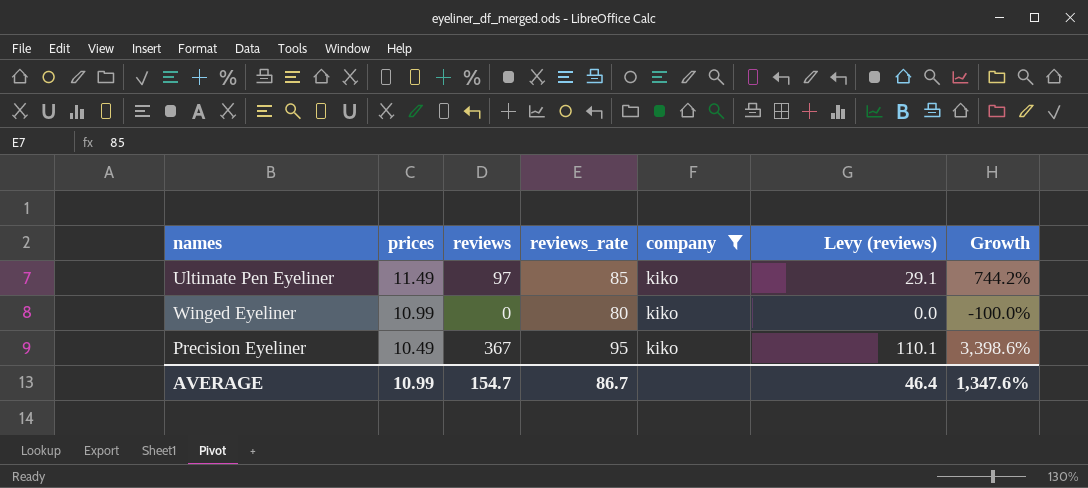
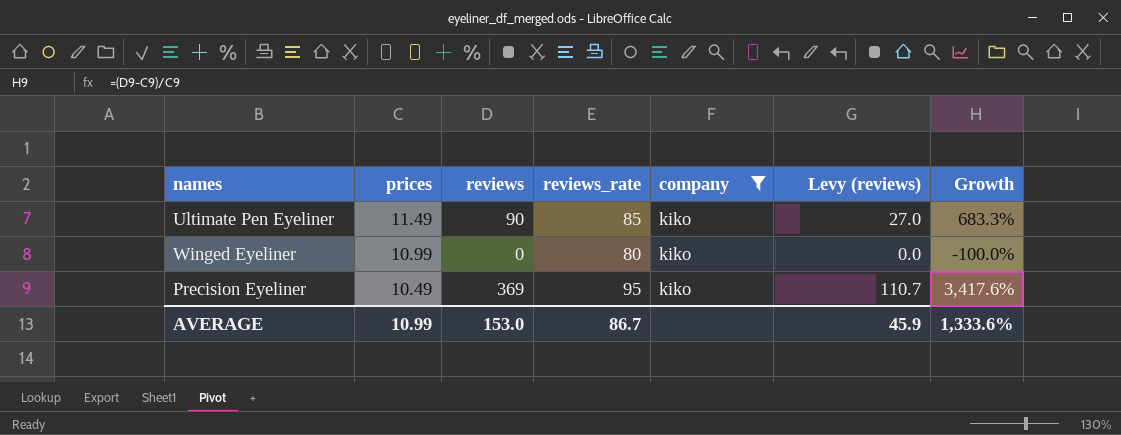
Ultimate Pen Eyeliner | reviews: 97 -> 90
Ultimate Pen Eyeliner | Levy (reviews): 29.1 -> 27.0
Ultimate Pen Eyeliner | Growth: 744.2% -> 683.3%
Precision Eyeliner | reviews: 367 -> 369
Precision Eyeliner | Levy (reviews): 110.1 -> 110.7
Precision Eyeliner | Growth: 3,398.6% -> 3,417.6%
AVERAGE | reviews: 154.7 -> 153.0
AVERAGE | Levy (reviews): 46.4 -> 45.9
AVERAGE | Growth: 1,347.6% -> 1,333.6%

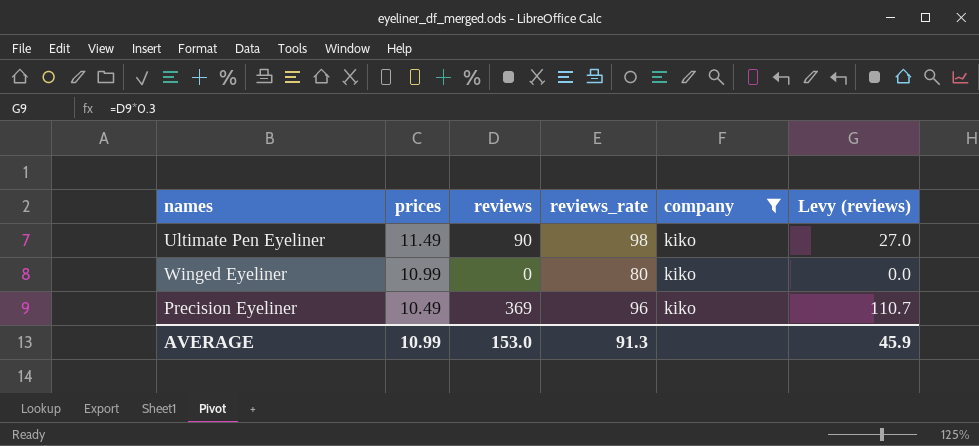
column Growth | formula: ([reviews] - [prices]) / [prices] -> none
Ultimate Pen Eyeliner | reviews_rate: 85 -> 98
Precision Eyeliner | reviews_rate: 95 -> 96
AVERAGE | reviews_rate: 86.7 -> 91.3

